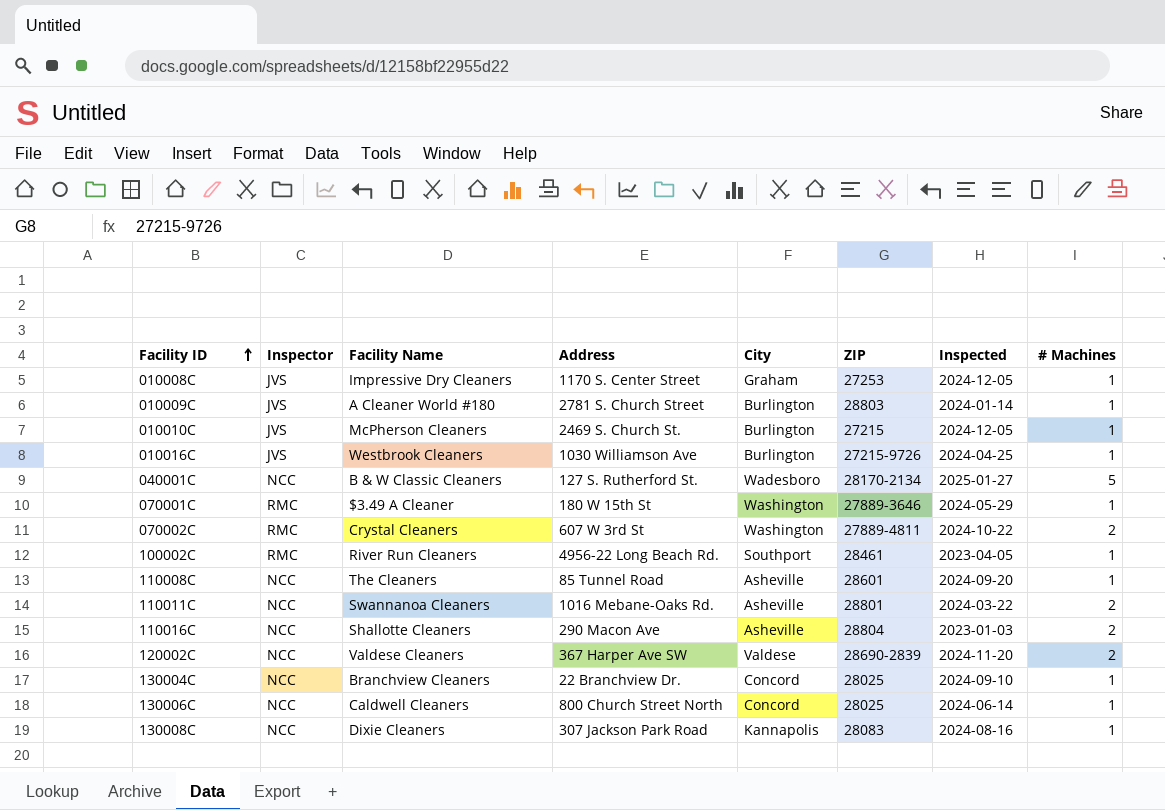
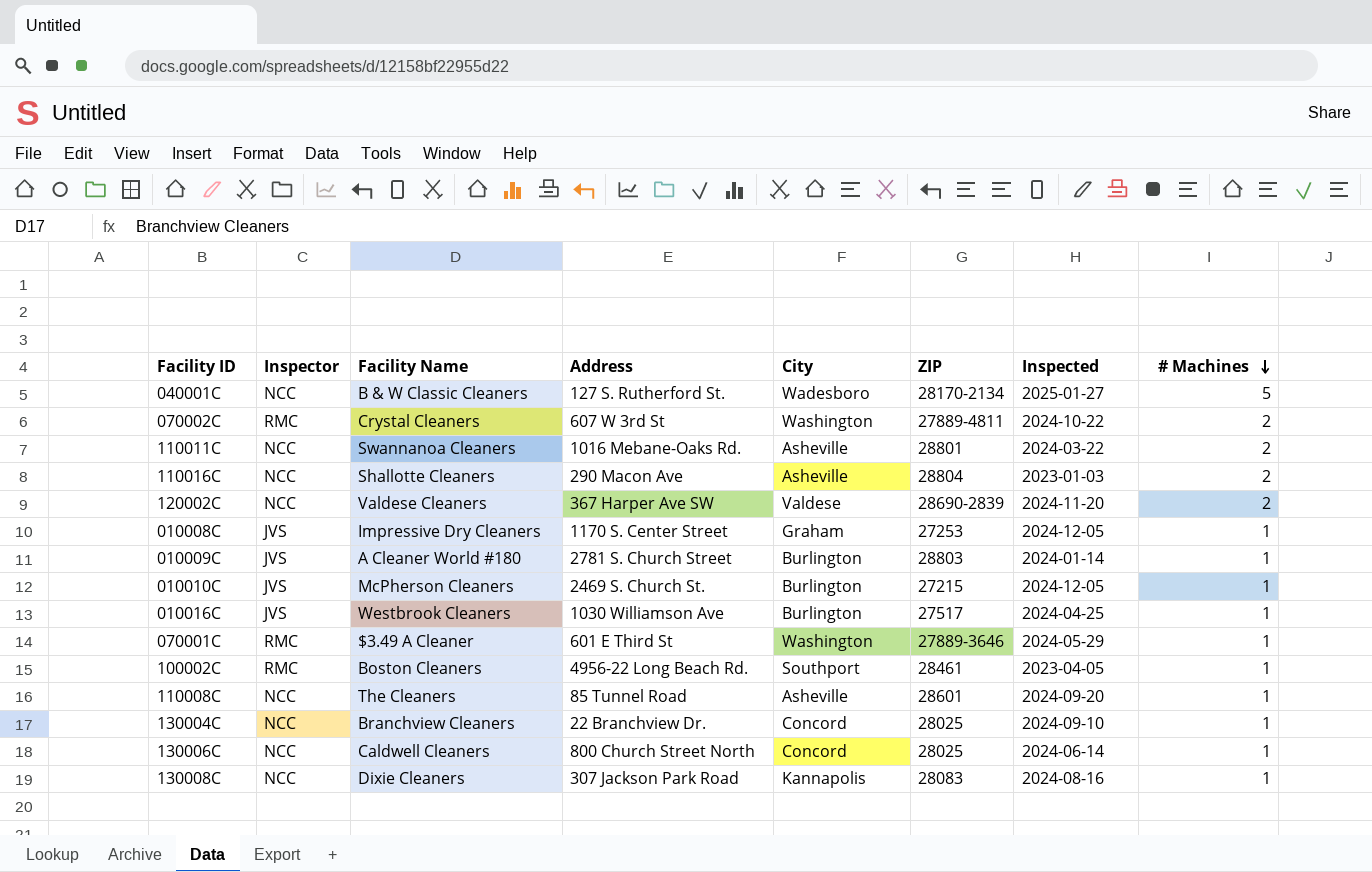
row order: Facility ID ascending -> # Machines descending
010016C | ZIP: 27215-9726 -> 27517
070001C | Address: 180 W 15th St -> 601 E Third St
100002C | Facility Name: River Run Cleaners -> Boston Cleaners

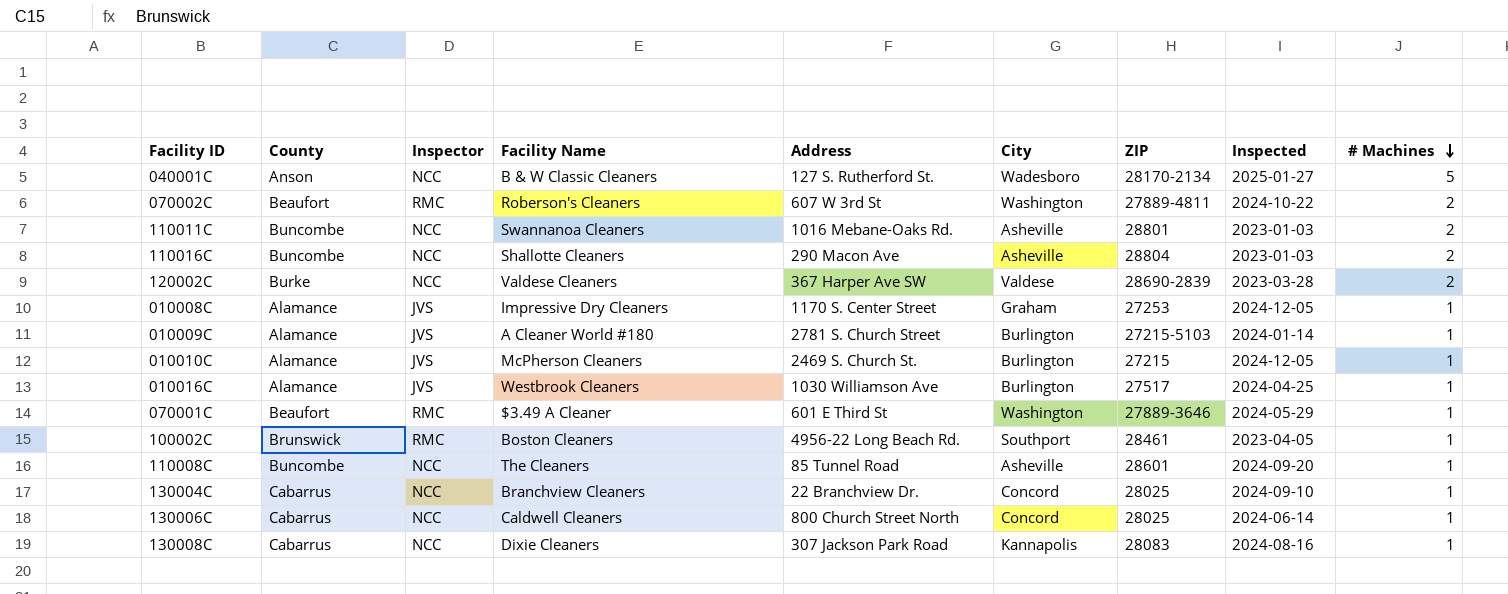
column County | position: none -> 2
070002C | Facility Name: Crystal Cleaners -> Roberson's Cleaners
110011C | Inspected: 2024-03-22 -> 2023-01-03
120002C | Inspected: 2024-11-20 -> 2023-03-28
010009C | ZIP: 28803 -> 27215-5103

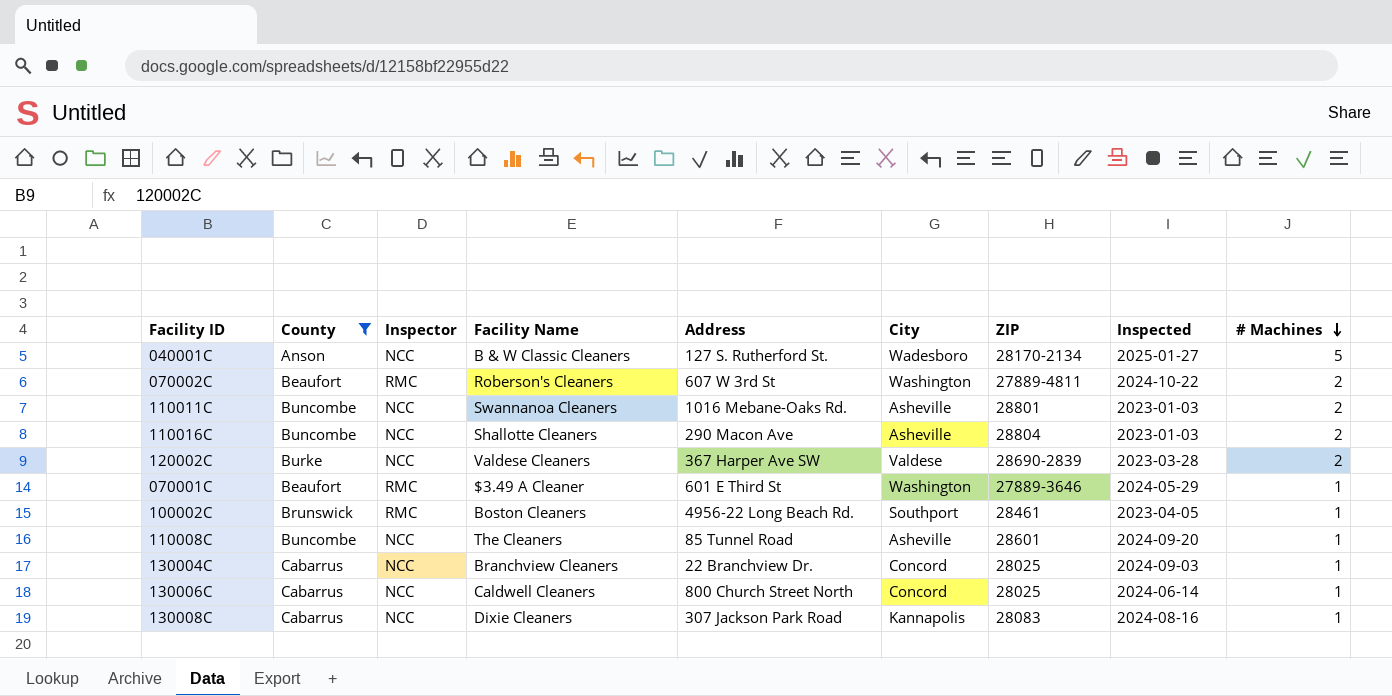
filter: none -> County != Alamance
130004C | Inspected: 2024-09-10 -> 2024-09-03

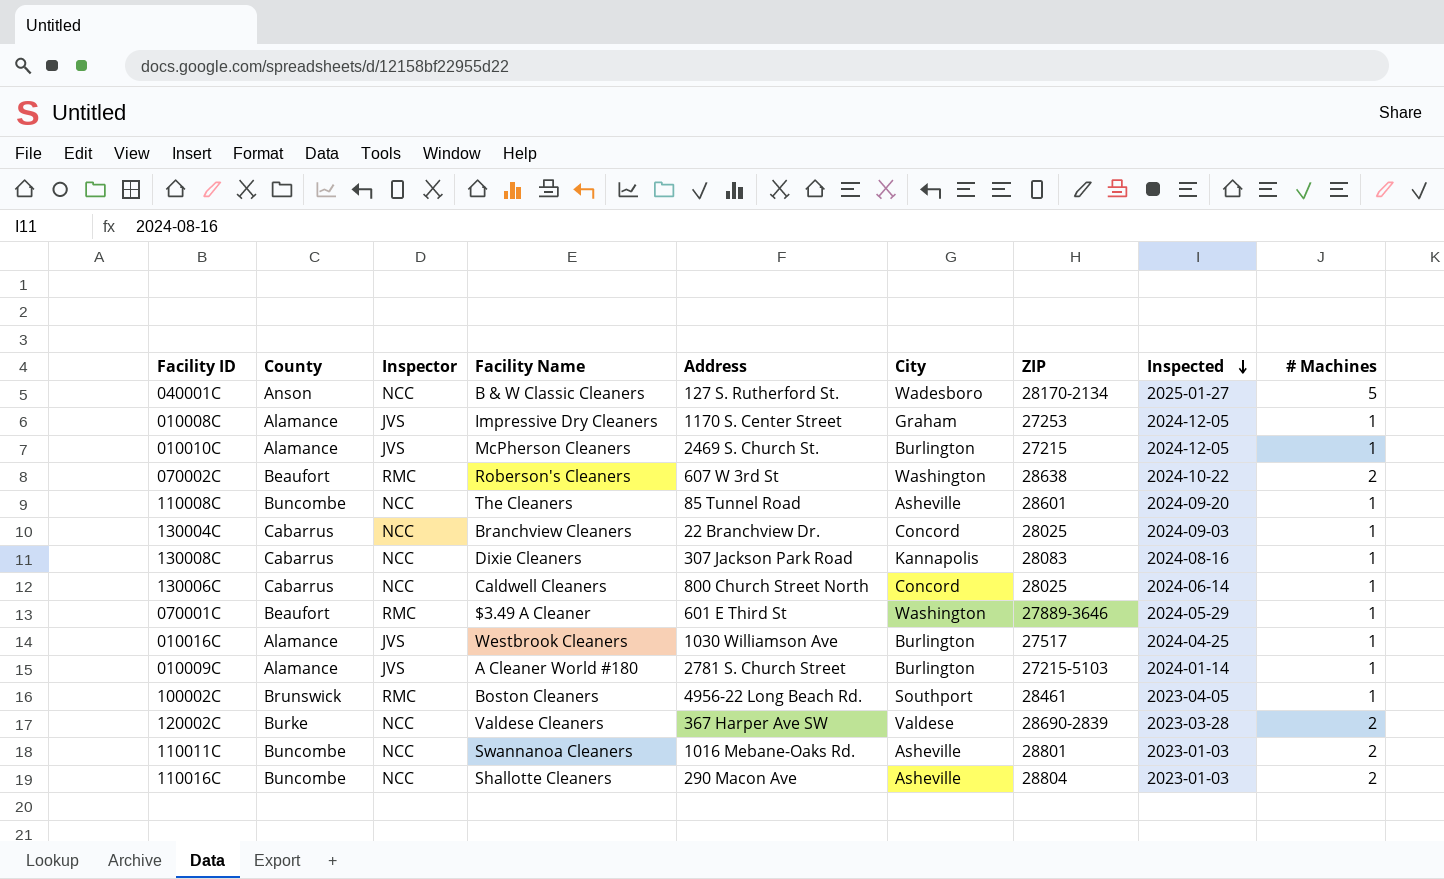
filter: County != Alamance -> none
row order: # Machines descending -> Inspected descending
070002C | ZIP: 27889-4811 -> 28638

